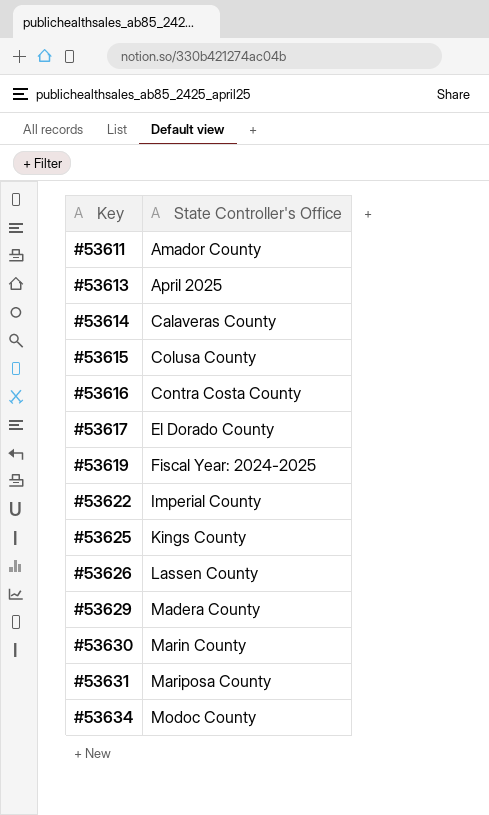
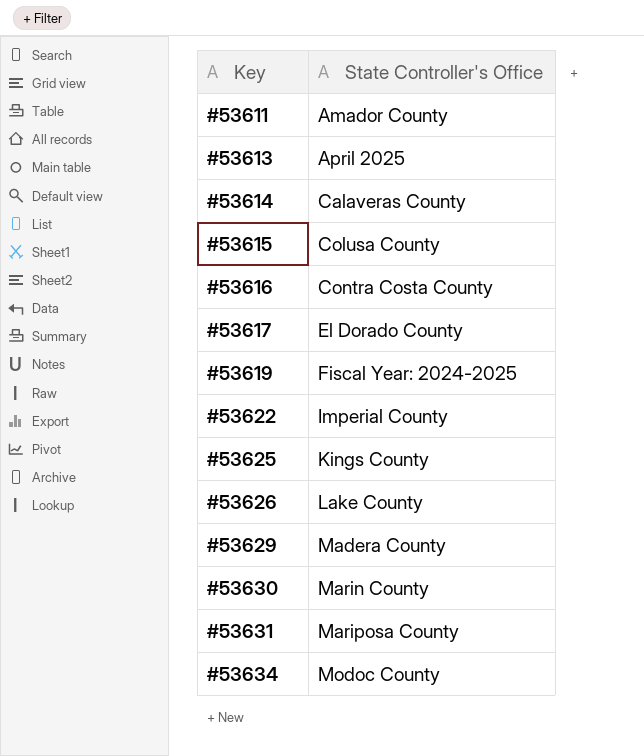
#53626 | State Controller's Office: Lassen County -> Lake County

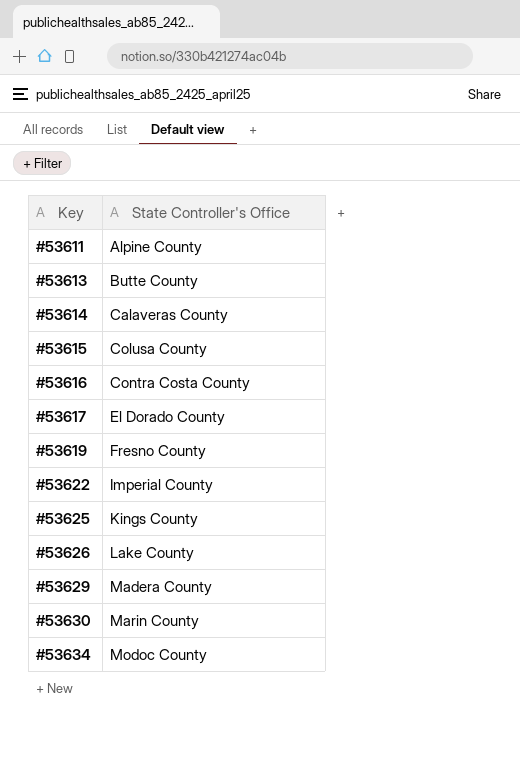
row #53631: Mariposa County -> none
#53611 | State Controller's Office: Amador County -> Alpine County
#53613 | State Controller's Office: April 2025 -> Butte County
#53619 | State Controller's Office: Fiscal Year: 2024-2025 -> Fresno County

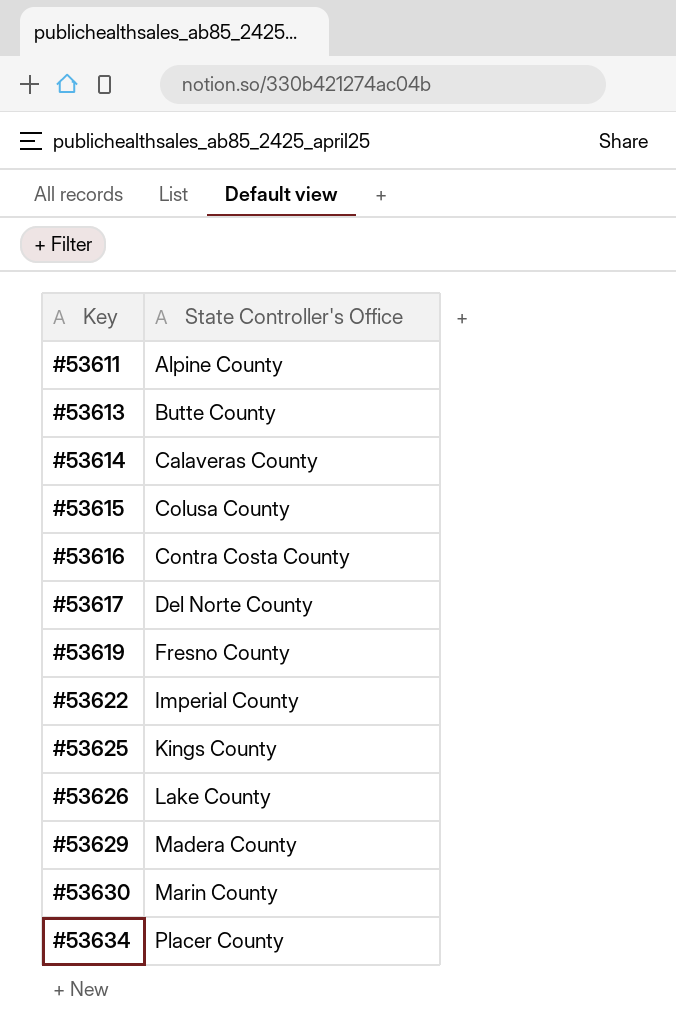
#53617 | State Controller's Office: El Dorado County -> Del Norte County
#53634 | State Controller's Office: Modoc County -> Placer County

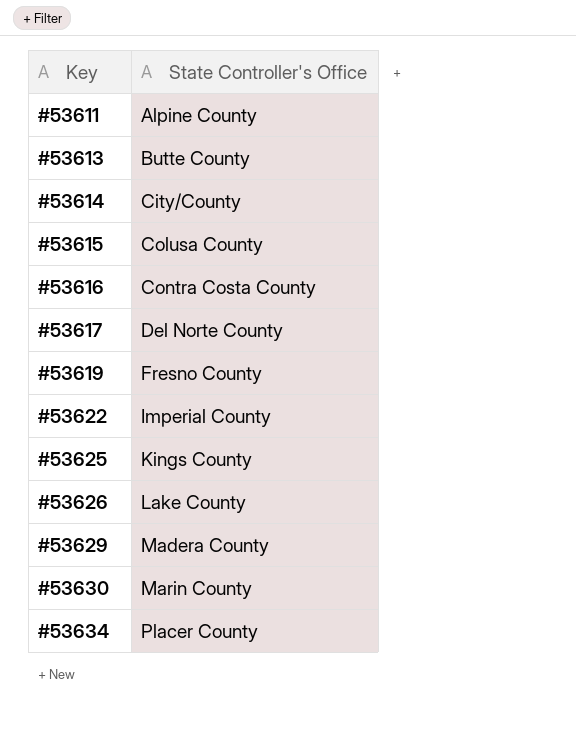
#53614 | State Controller's Office: Calaveras County -> City/County

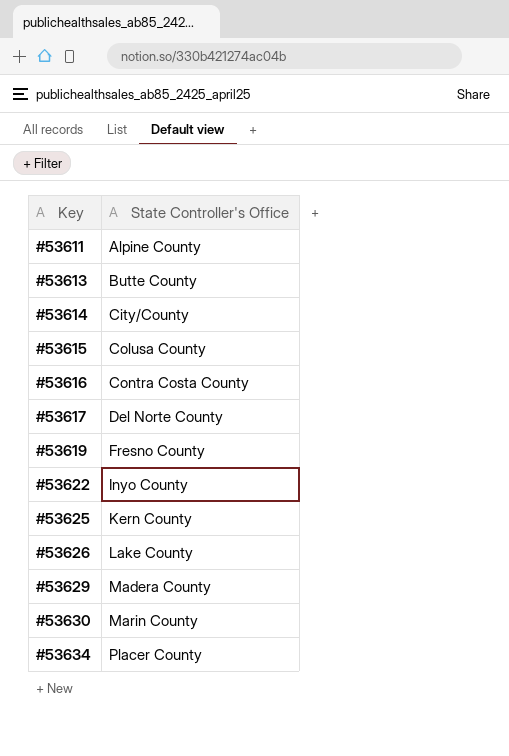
#53622 | State Controller's Office: Imperial County -> Inyo County
#53625 | State Controller's Office: Kings County -> Kern County

